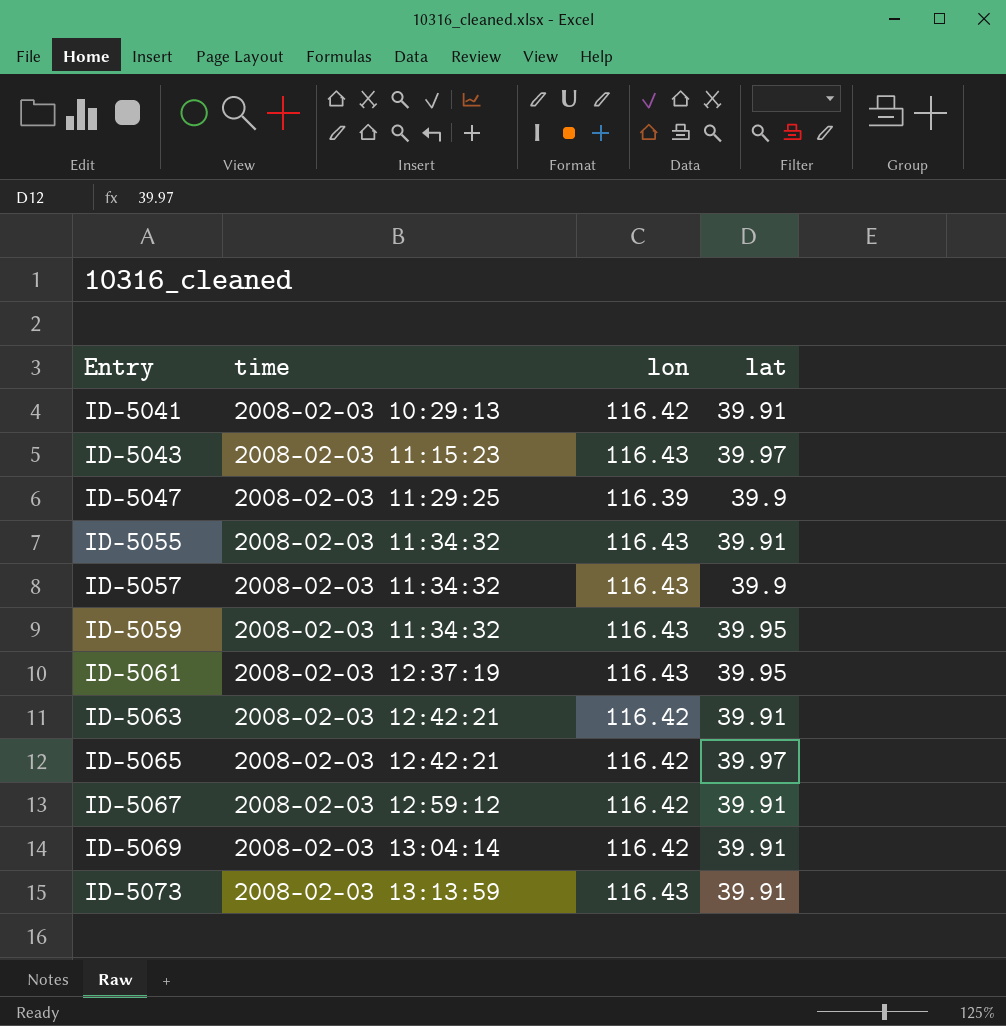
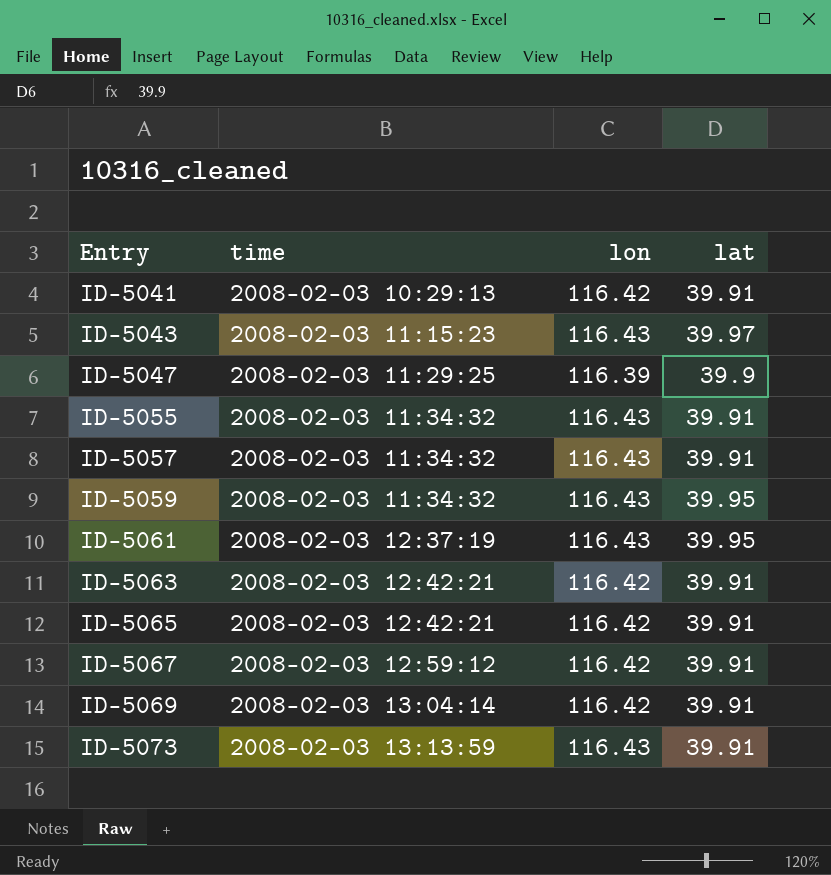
ID-5057 | lat: 39.9 -> 39.91
ID-5065 | lat: 39.97 -> 39.91

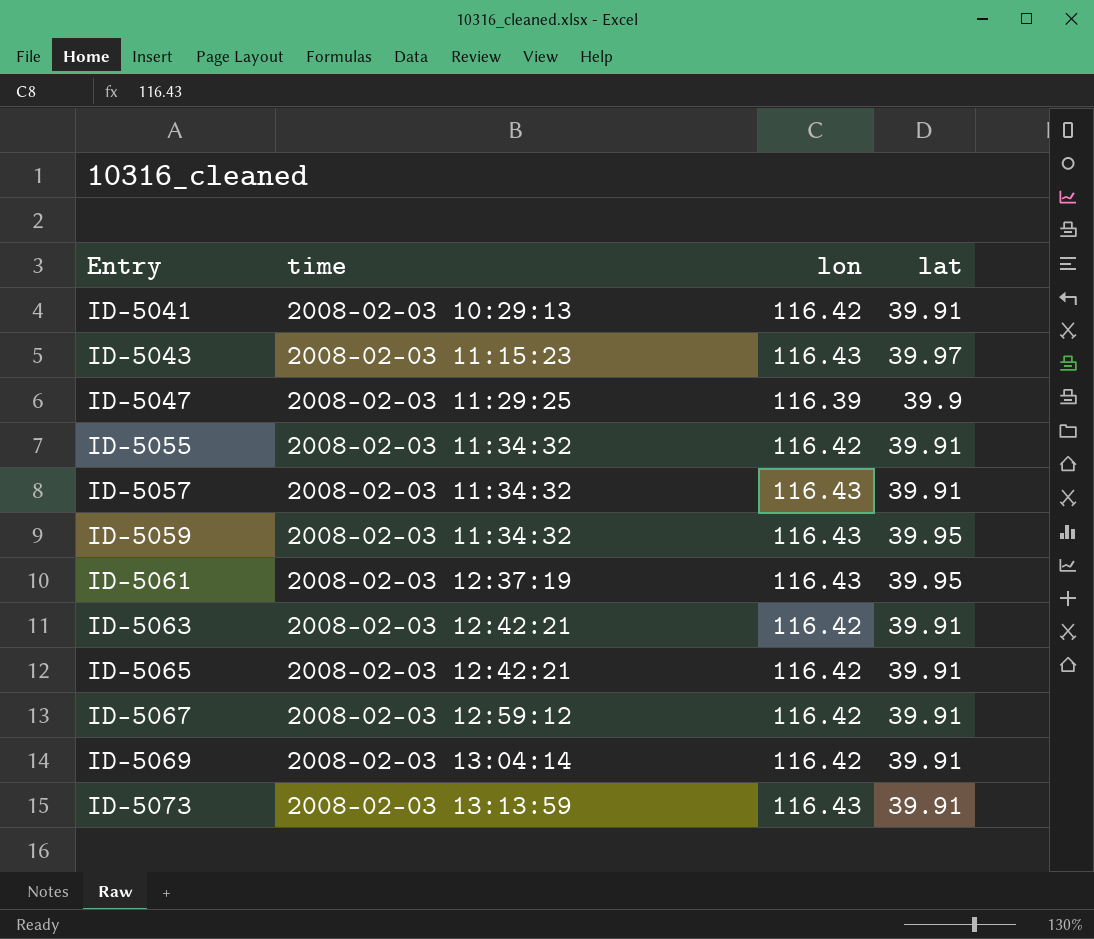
ID-5055 | lon: 116.43 -> 116.42

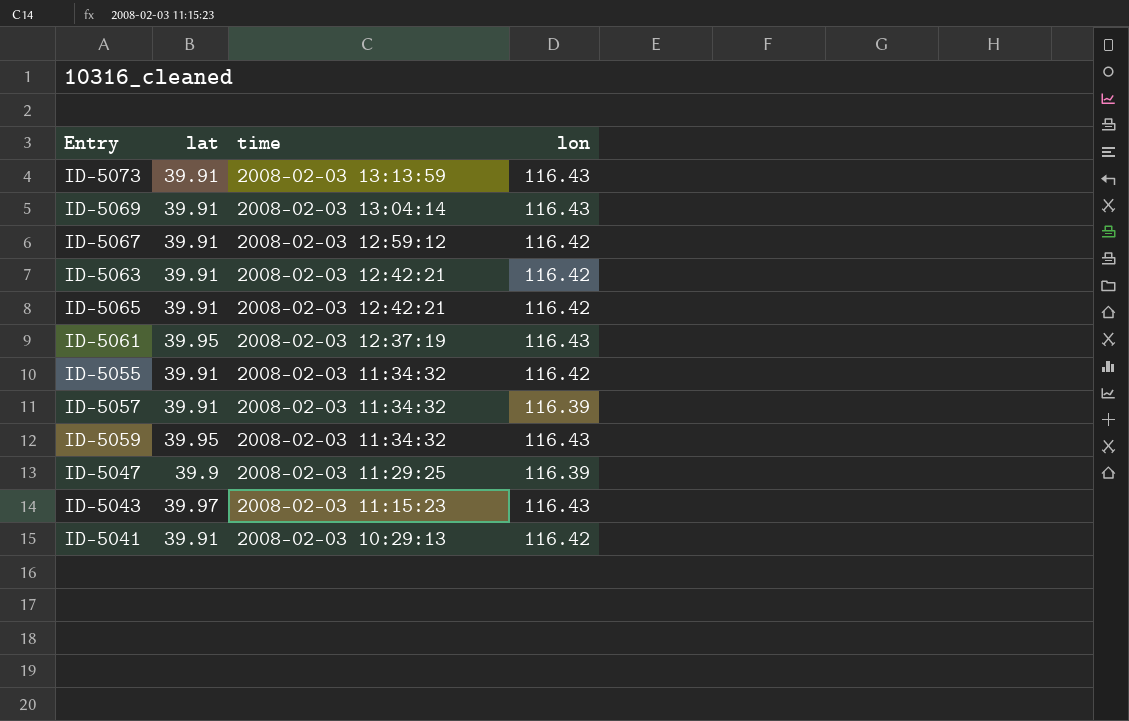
row order: Entry ascending -> time descending
column lat | position: 4 -> 2
ID-5069 | lon: 116.42 -> 116.43
ID-5057 | lon: 116.43 -> 116.39

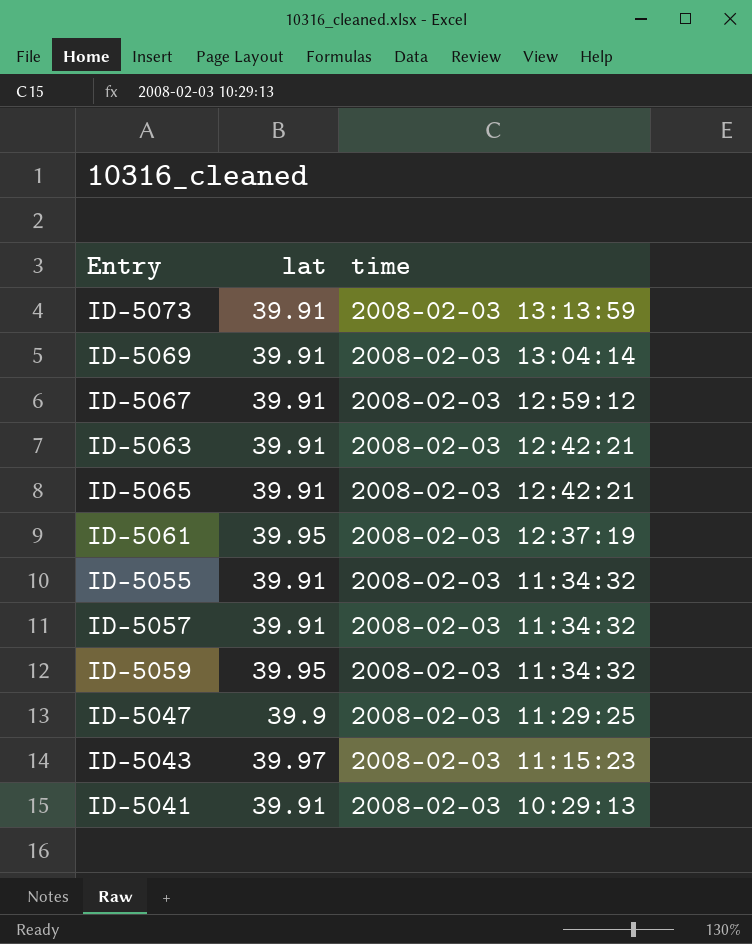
column lon | position: 4 -> none

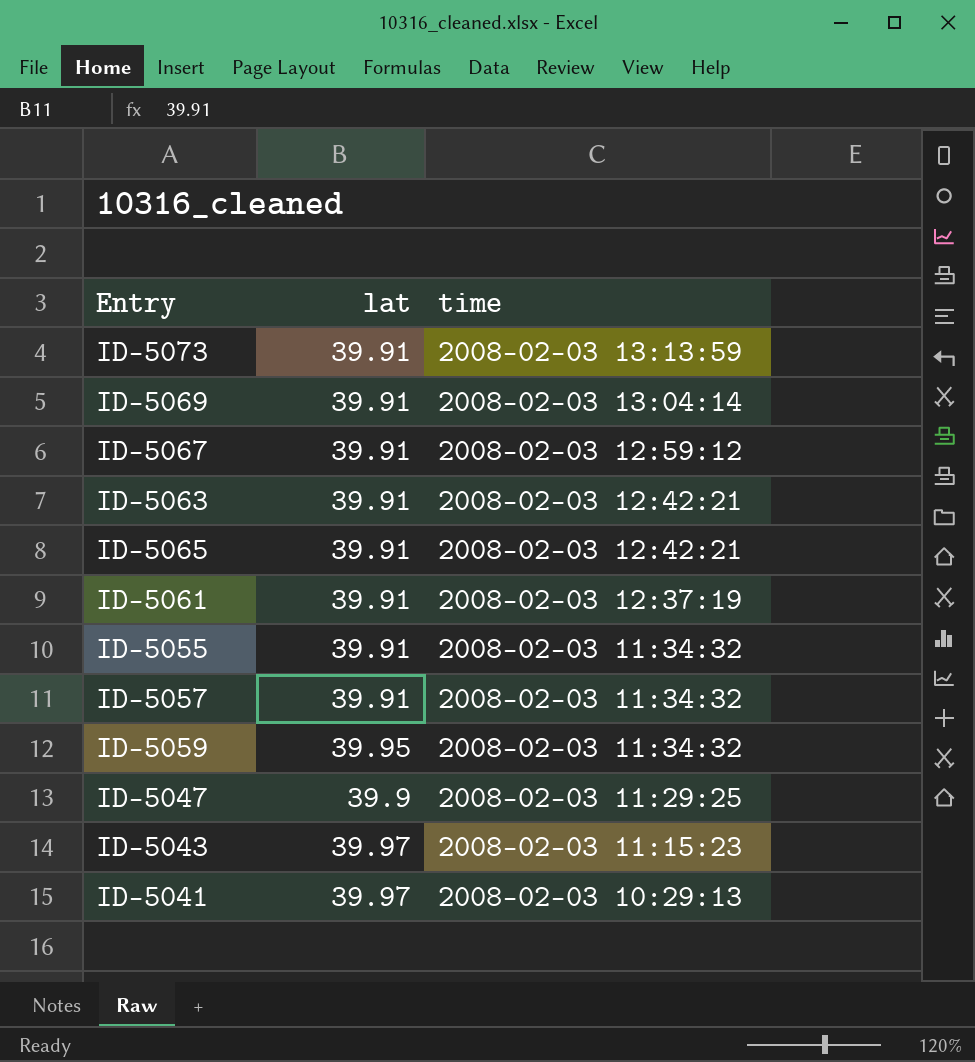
ID-5061 | lat: 39.95 -> 39.91
ID-5041 | lat: 39.91 -> 39.97

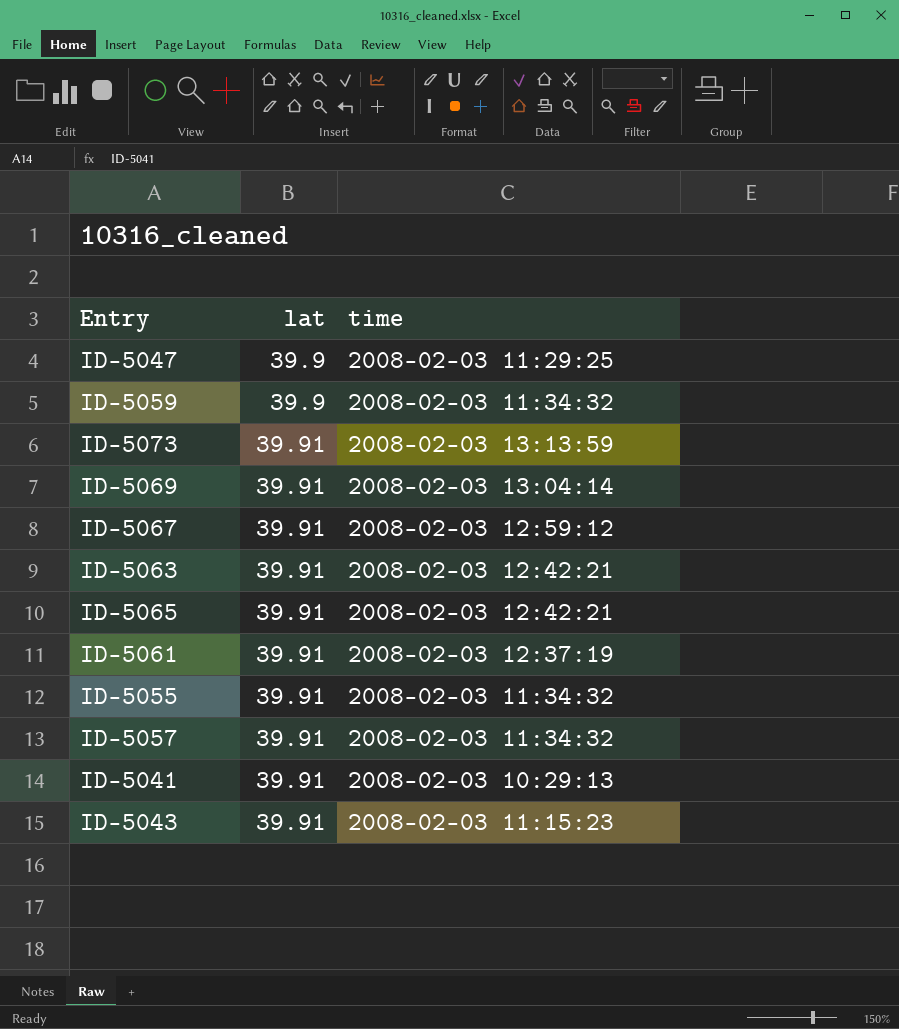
row order: time descending -> lat ascending
ID-5059 | lat: 39.95 -> 39.9
ID-5041 | lat: 39.97 -> 39.91
ID-5043 | lat: 39.97 -> 39.91

